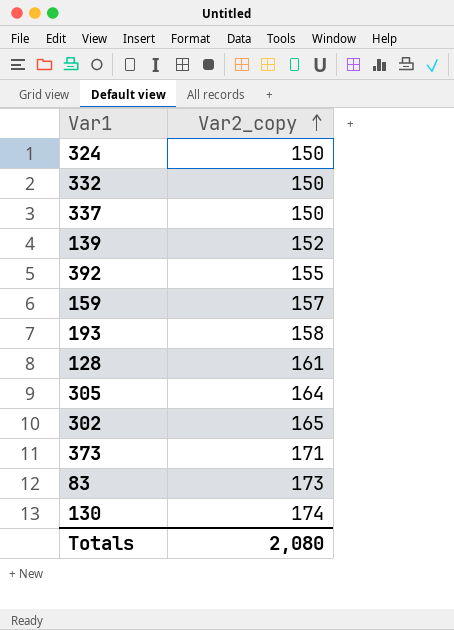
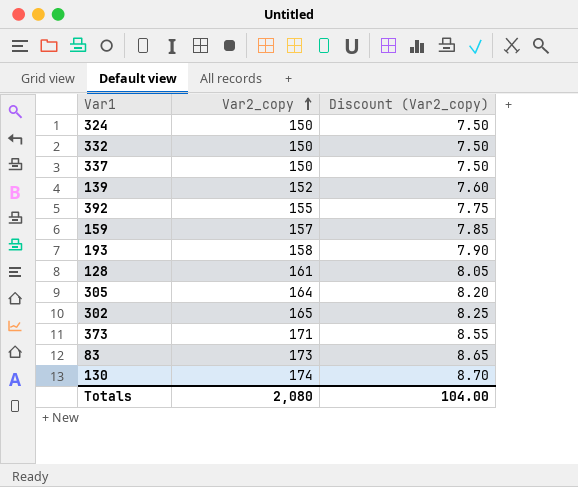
column Discount (Var2_copy) | formula: none -> [Var2_copy] * 0.05

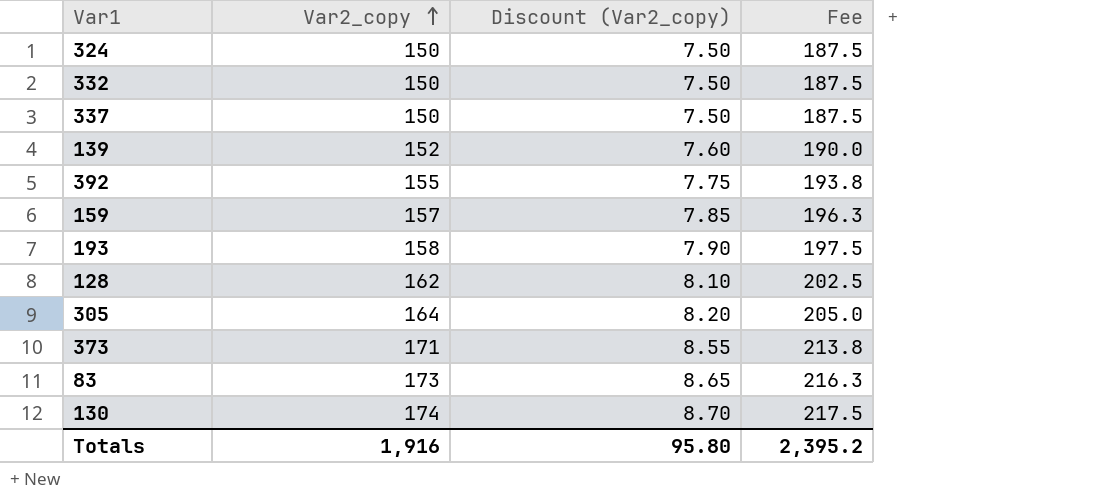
column Fee | formula: none -> [Var2_copy] * 1.25
row 302: 165 | 8.25 -> none
128 | Var2_copy: 161 -> 162
128 | Discount (Var2_copy): 8.05 -> 8.10
Totals | Var2_copy: 2,080 -> 1,916
Totals | Discount (Var2_copy): 104.00 -> 95.80

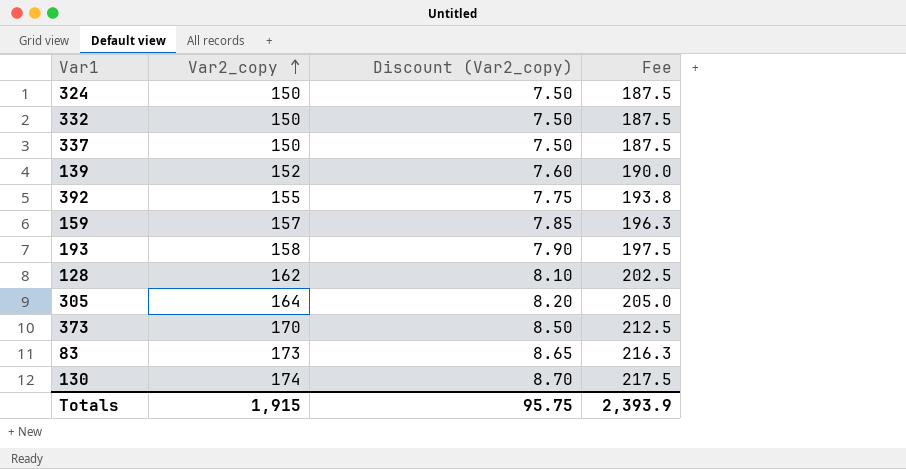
373 | Var2_copy: 171 -> 170
373 | Discount (Var2_copy): 8.55 -> 8.50
373 | Fee: 213.8 -> 212.5
Totals | Var2_copy: 1,916 -> 1,915
Totals | Discount (Var2_copy): 95.80 -> 95.75
Totals | Fee: 2,395.2 -> 2,393.9

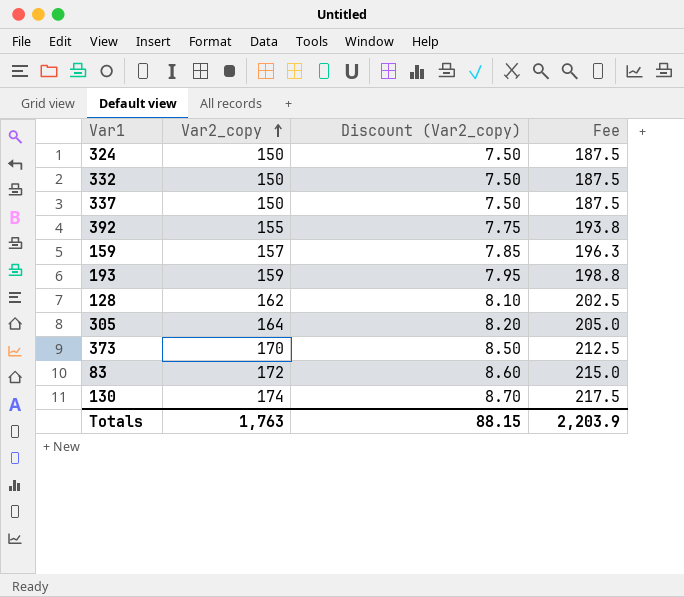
row 139: 152 | 7.60 | 190.0 -> none
193 | Var2_copy: 158 -> 159
193 | Discount (Var2_copy): 7.90 -> 7.95
193 | Fee: 197.5 -> 198.8
83 | Var2_copy: 173 -> 172
83 | Discount (Var2_copy): 8.65 -> 8.60
83 | Fee: 216.3 -> 215.0
Totals | Var2_copy: 1,915 -> 1,763
Totals | Discount (Var2_copy): 95.75 -> 88.15
Totals | Fee: 2,393.9 -> 2,203.9

